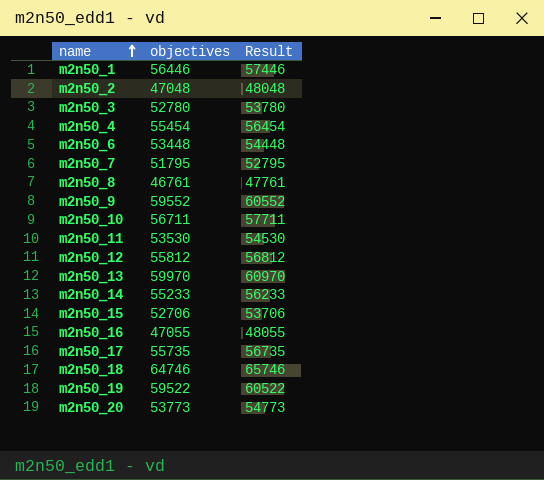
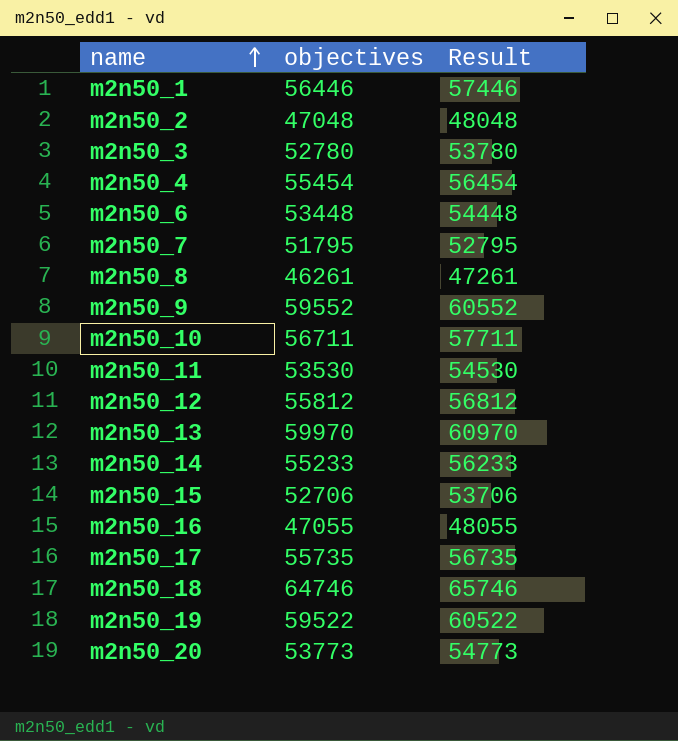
m2n50_8 | objectives: 46761 -> 46261
m2n50_8 | Result: 47761 -> 47261

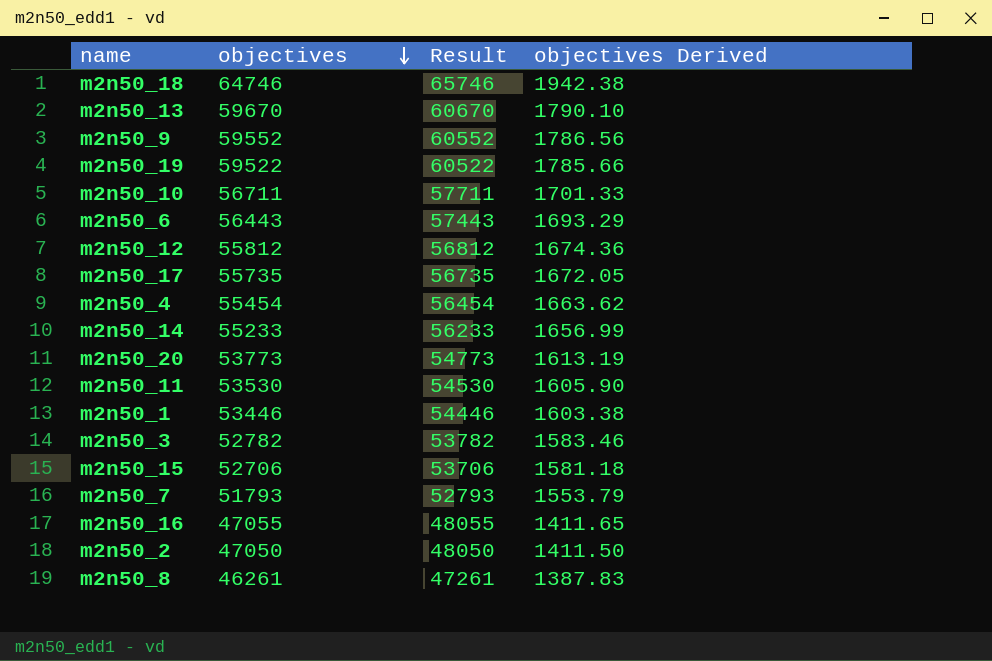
row order: name ascending -> objectives descending
column objectives Derived | formula: none -> [objectives] * 0.03
m2n50_13 | objectives: 59970 -> 59670
m2n50_13 | Result: 60970 -> 60670
m2n50_6 | objectives: 53448 -> 56443
m2n50_6 | Result: 54448 -> 57443
m2n50_1 | objectives: 56446 -> 53446
m2n50_1 | Result: 57446 -> 54446
m2n50_3 | objectives: 52780 -> 52782
m2n50_3 | Result: 53780 -> 53782
m2n50_7 | objectives: 51795 -> 51793
m2n50_7 | Result: 52795 -> 52793
m2n50_2 | objectives: 47048 -> 47050
m2n50_2 | Result: 48048 -> 48050

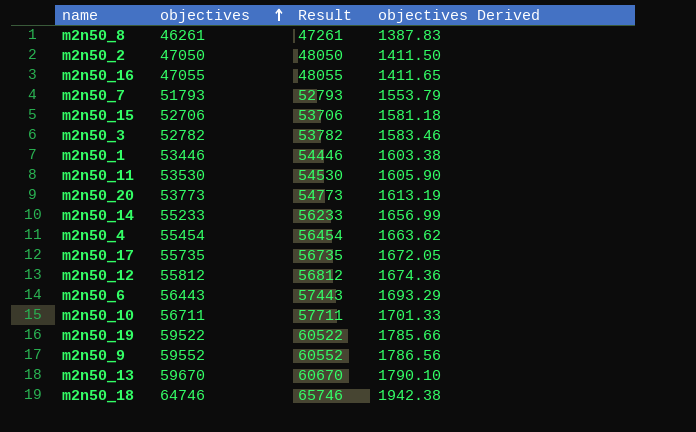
row order: objectives descending -> objectives ascending

